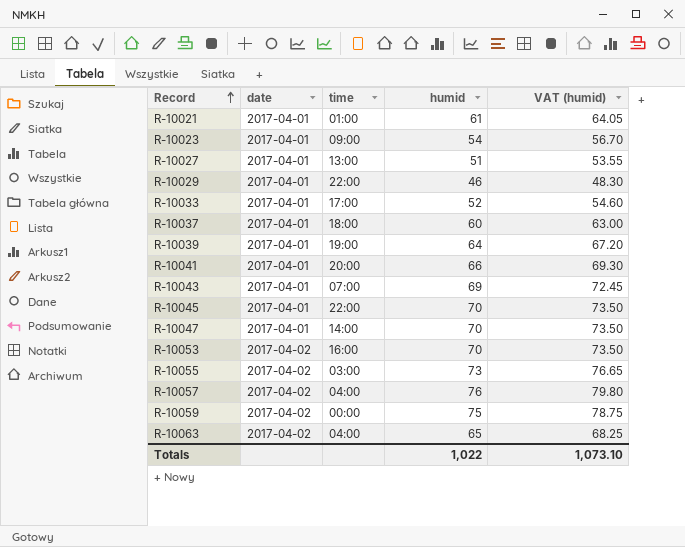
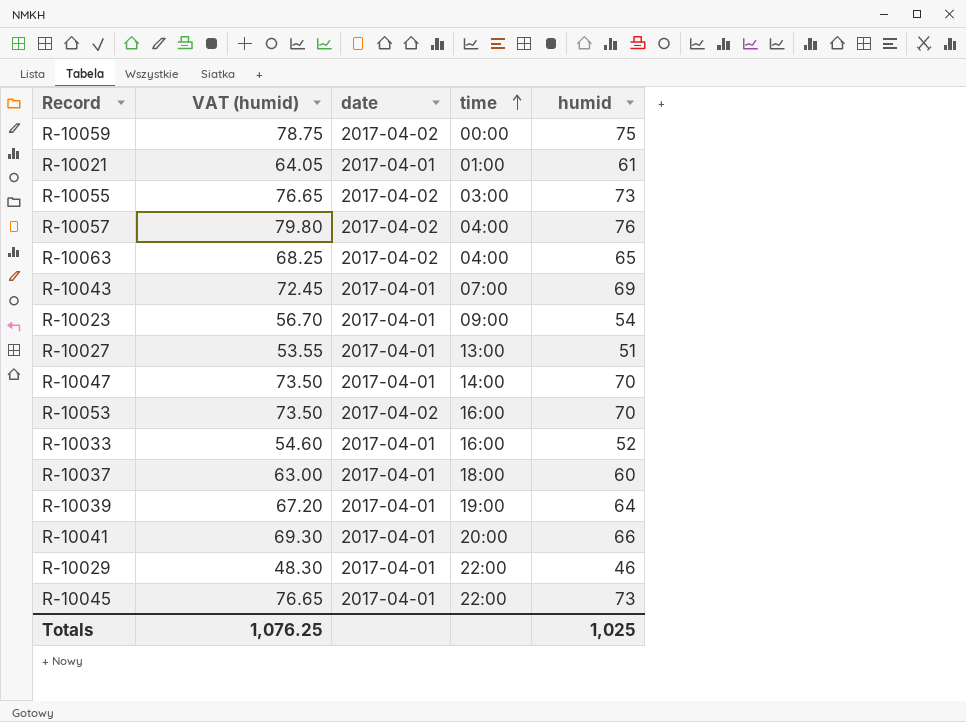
row order: Record ascending -> time ascending
column VAT (humid) | position: 5 -> 2
R-10033 | time: 17:00 -> 16:00
R-10045 | VAT (humid): 73.50 -> 76.65
R-10045 | humid: 70 -> 73
Totals | VAT (humid): 1,073.10 -> 1,076.25
Totals | humid: 1,022 -> 1,025

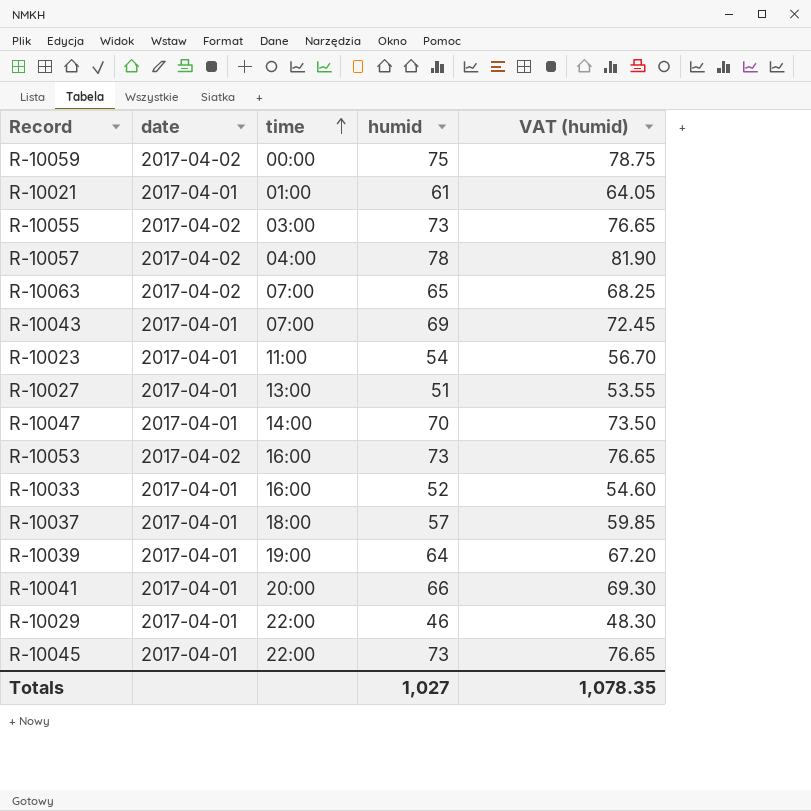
column VAT (humid) | position: 2 -> 5
R-10057 | humid: 76 -> 78
R-10057 | VAT (humid): 79.80 -> 81.90
R-10063 | time: 04:00 -> 07:00
R-10023 | time: 09:00 -> 11:00
R-10053 | humid: 70 -> 73
R-10053 | VAT (humid): 73.50 -> 76.65
R-10037 | humid: 60 -> 57
R-10037 | VAT (humid): 63.00 -> 59.85
Totals | humid: 1,025 -> 1,027
Totals | VAT (humid): 1,076.25 -> 1,078.35

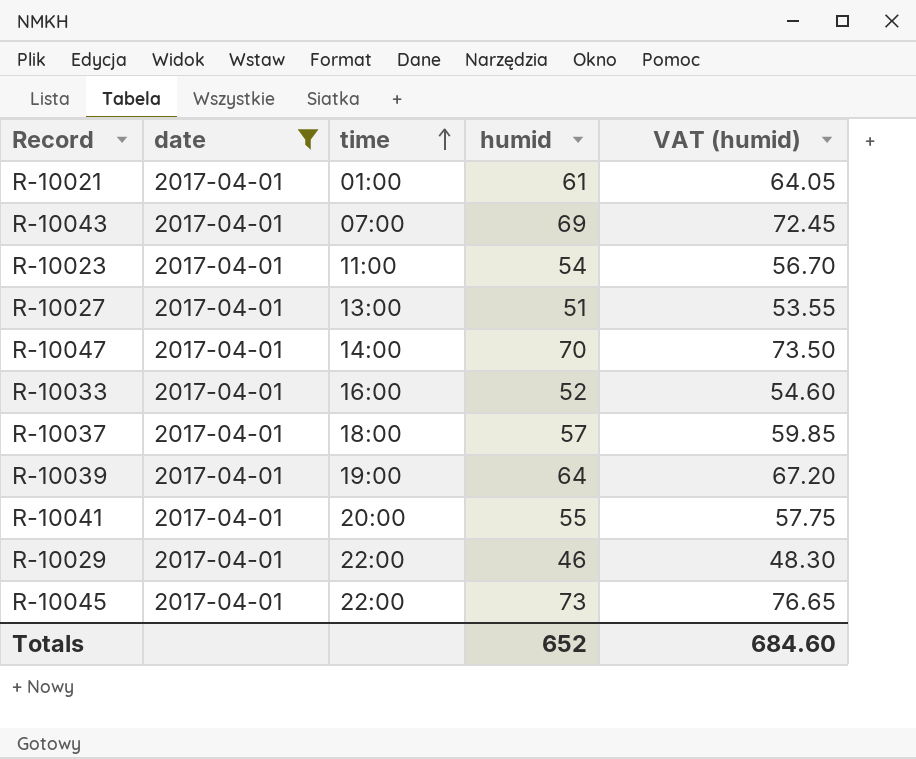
filter: none -> date = 2017-04-01
R-10041 | humid: 66 -> 55
R-10041 | VAT (humid): 69.30 -> 57.75
Totals | humid: 1,027 -> 652
Totals | VAT (humid): 1,078.35 -> 684.60

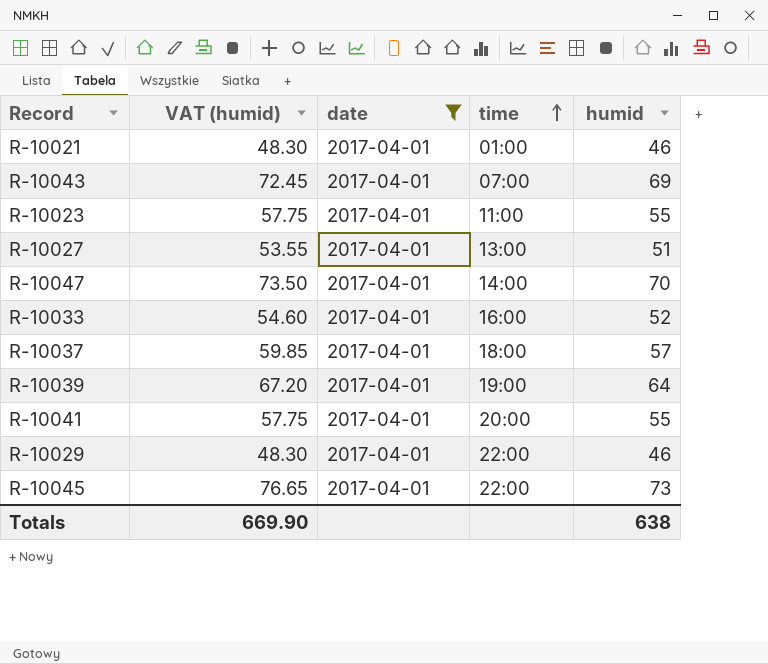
column VAT (humid) | position: 5 -> 2
R-10021 | VAT (humid): 64.05 -> 48.30
R-10021 | humid: 61 -> 46
R-10023 | VAT (humid): 56.70 -> 57.75
R-10023 | humid: 54 -> 55
Totals | VAT (humid): 684.60 -> 669.90
Totals | humid: 652 -> 638

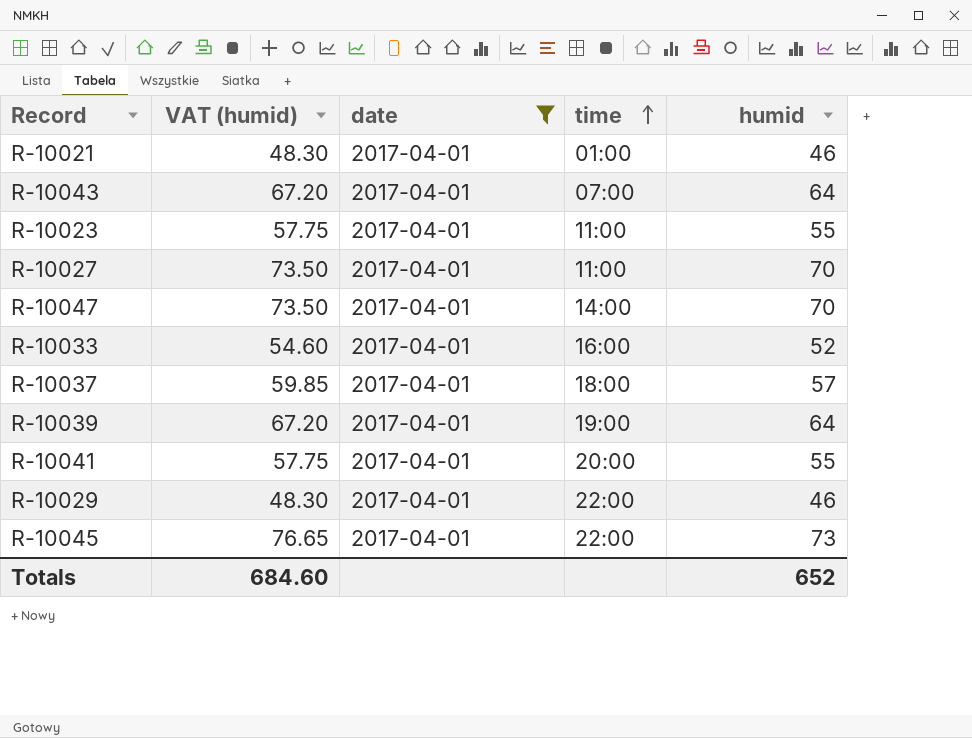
R-10043 | VAT (humid): 72.45 -> 67.20
R-10043 | humid: 69 -> 64
R-10027 | VAT (humid): 53.55 -> 73.50
R-10027 | time: 13:00 -> 11:00
R-10027 | humid: 51 -> 70
Totals | VAT (humid): 669.90 -> 684.60
Totals | humid: 638 -> 652

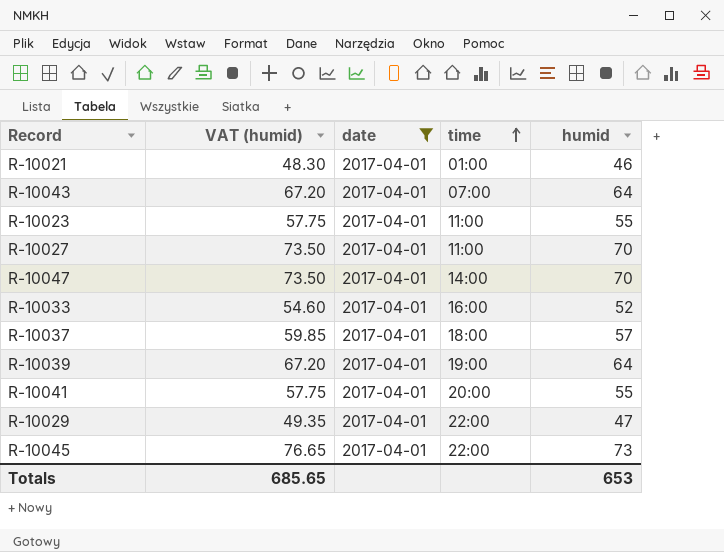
R-10029 | VAT (humid): 48.30 -> 49.35
R-10029 | humid: 46 -> 47
Totals | VAT (humid): 684.60 -> 685.65
Totals | humid: 652 -> 653

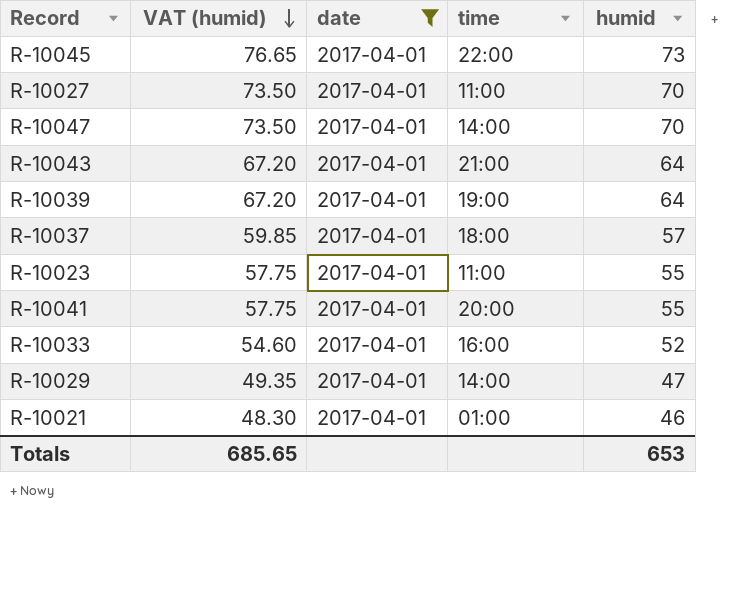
row order: time ascending -> VAT (humid) descending
R-10043 | time: 07:00 -> 21:00
R-10029 | time: 22:00 -> 14:00

